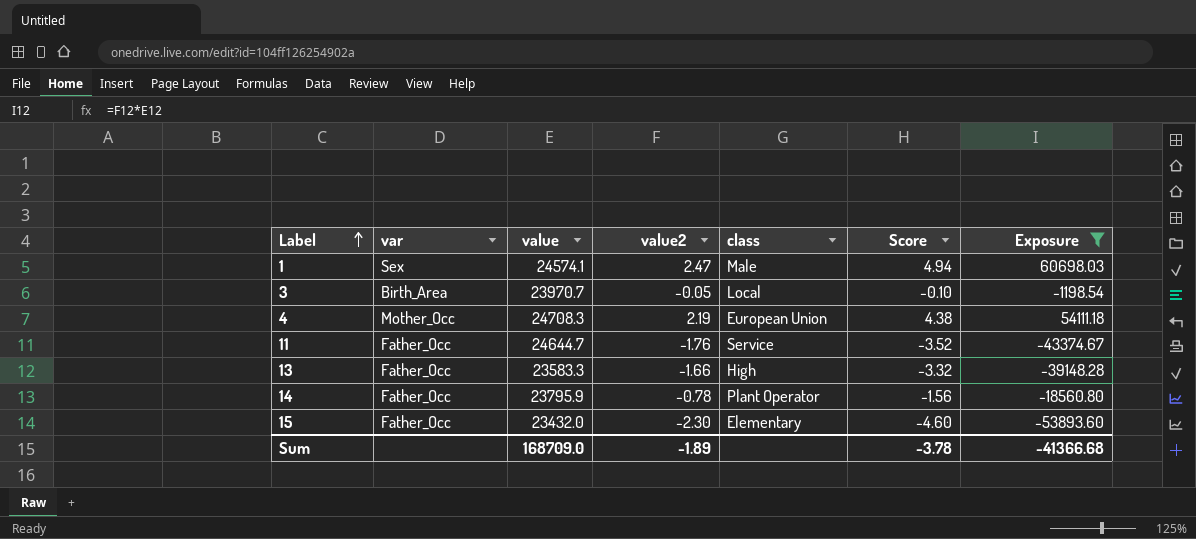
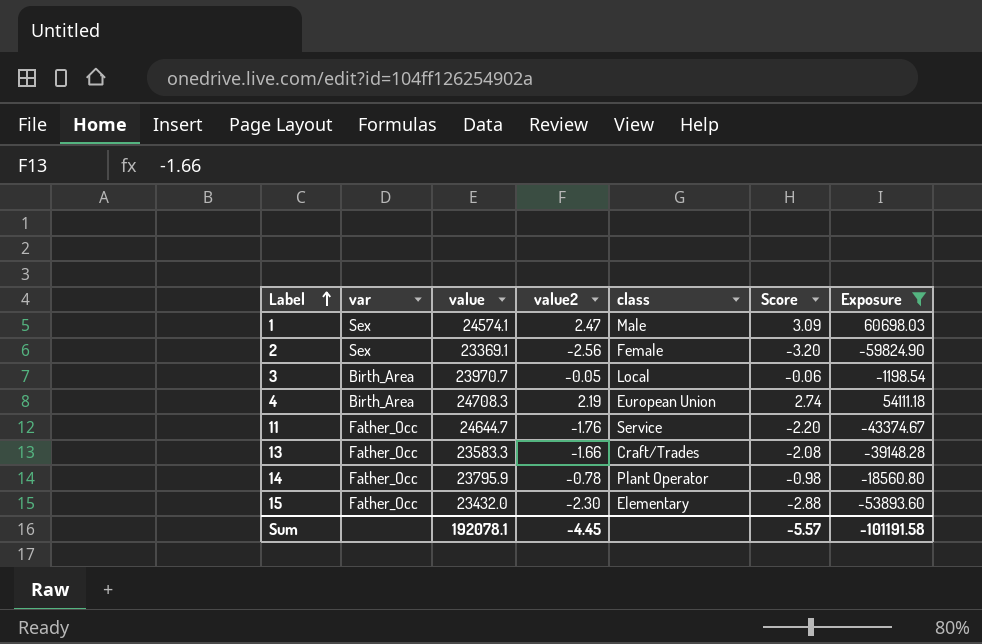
column Score | formula: [value2] * 2 -> [value2] * 1.25
row 2: none -> Sex | 23369.1 | -2.56 | Female | -3.20 | -59824.90
4 | var: Mother_Occ -> Birth_Area
13 | class: High -> Craft/Trades
Sum | value: 168709.0 -> 192078.1
Sum | value2: -1.89 -> -4.45
Sum | Score: -3.78 -> -5.57
Sum | Exposure: -41366.68 -> -101191.58

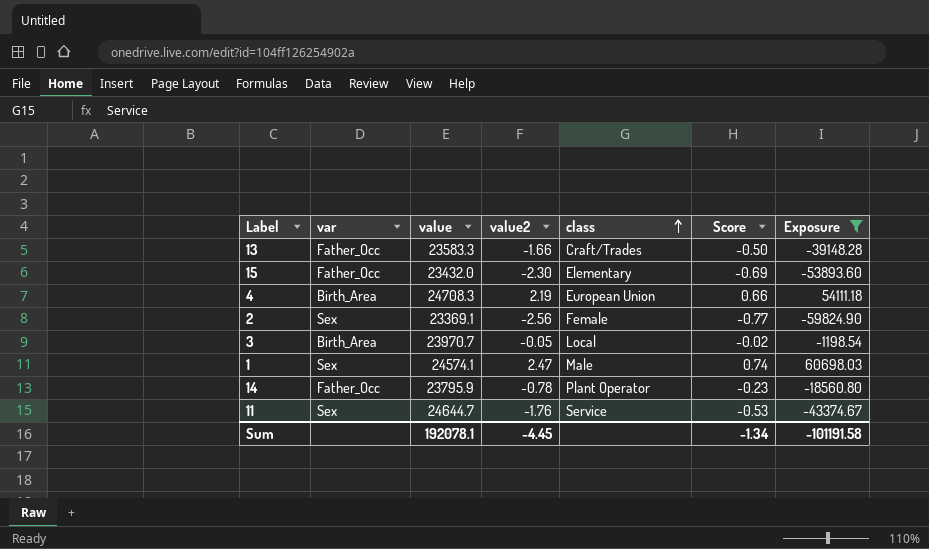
row order: Label ascending -> class ascending
column Score | formula: [value2] * 1.25 -> [value2] * 0.3
11 | var: Father_Occ -> Sex
Sum | Score: -5.57 -> -1.34

